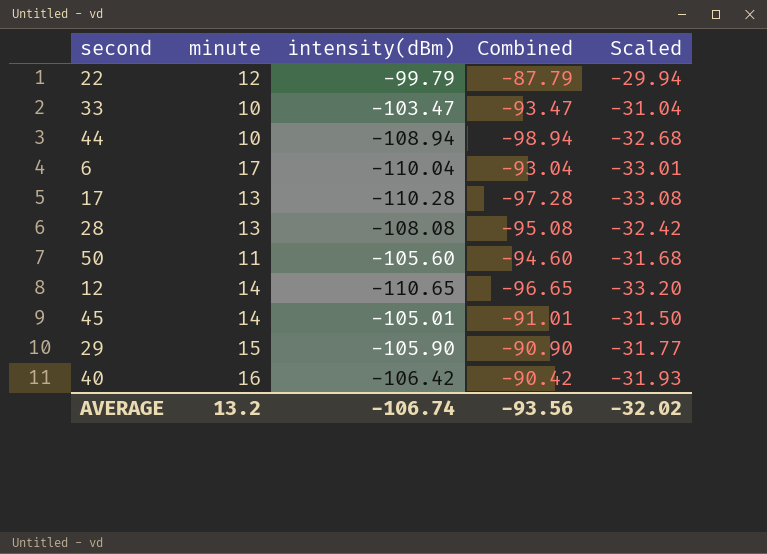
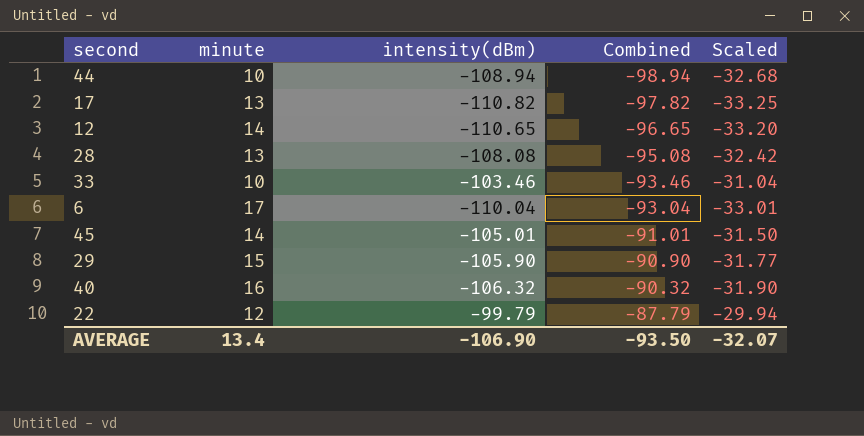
row order: none -> Combined ascending
row 50: 11 | -105.60 | -94.60 | -31.68 -> none
17 | intensity(dBm): -110.28 -> -110.82
17 | Combined: -97.28 -> -97.82
17 | Scaled: -33.08 -> -33.25
33 | intensity(dBm): -103.47 -> -103.46
33 | Combined: -93.47 -> -93.46
40 | intensity(dBm): -106.42 -> -106.32
40 | Combined: -90.42 -> -90.32
40 | Scaled: -31.93 -> -31.90
AVERAGE | minute: 13.2 -> 13.4
AVERAGE | intensity(dBm): -106.74 -> -106.90
AVERAGE | Combined: -93.56 -> -93.50
AVERAGE | Scaled: -32.02 -> -32.07

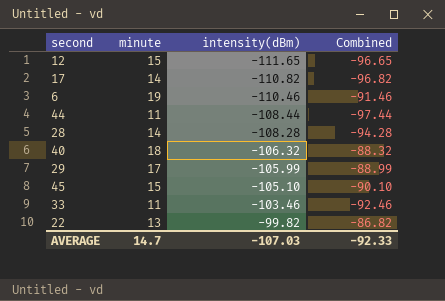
row order: Combined ascending -> intensity(dBm) ascending
column Scaled | formula: [intensity(dBm)] * 0.3 -> none
12 | minute: 14 -> 15
12 | intensity(dBm): -110.65 -> -111.65
17 | minute: 13 -> 14
17 | Combined: -97.82 -> -96.82
6 | minute: 17 -> 19
6 | intensity(dBm): -110.04 -> -110.46
6 | Combined: -93.04 -> -91.46
44 | minute: 10 -> 11
44 | intensity(dBm): -108.94 -> -108.44
44 | Combined: -98.94 -> -97.44
28 | minute: 13 -> 14
28 | intensity(dBm): -108.08 -> -108.28
28 | Combined: -95.08 -> -94.28
40 | minute: 16 -> 18
40 | Combined: -90.32 -> -88.32
29 | minute: 15 -> 17
29 | intensity(dBm): -105.90 -> -105.99
29 | Combined: -90.90 -> -88.99
45 | minute: 14 -> 15
45 | intensity(dBm): -105.01 -> -105.10
45 | Combined: -91.01 -> -90.10
33 | minute: 10 -> 11
33 | Combined: -93.46 -> -92.46
22 | minute: 12 -> 13
22 | intensity(dBm): -99.79 -> -99.82
22 | Combined: -87.79 -> -86.82
AVERAGE | minute: 13.4 -> 14.7
AVERAGE | intensity(dBm): -106.90 -> -107.03
AVERAGE | Combined: -93.50 -> -92.33

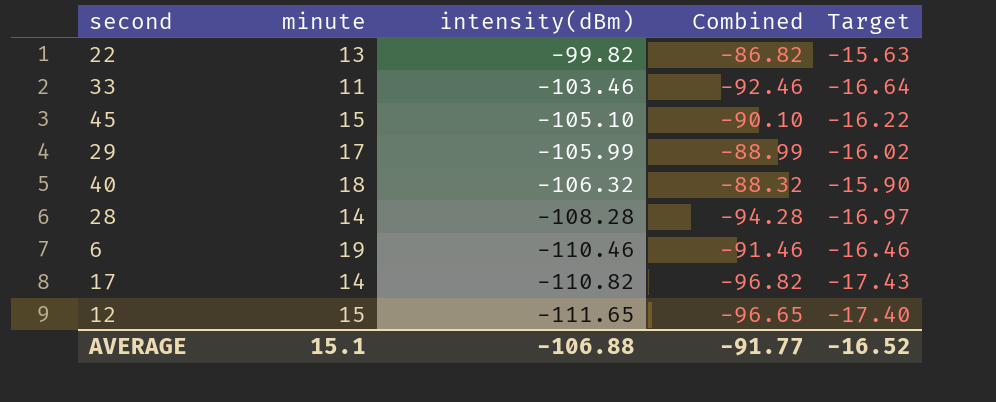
row order: intensity(dBm) ascending -> intensity(dBm) descending
column Target | formula: none -> [Combined] * 0.18
row 44: 11 | -108.44 | -97.44 -> none
AVERAGE | minute: 14.7 -> 15.1
AVERAGE | intensity(dBm): -107.03 -> -106.88
AVERAGE | Combined: -92.33 -> -91.77

